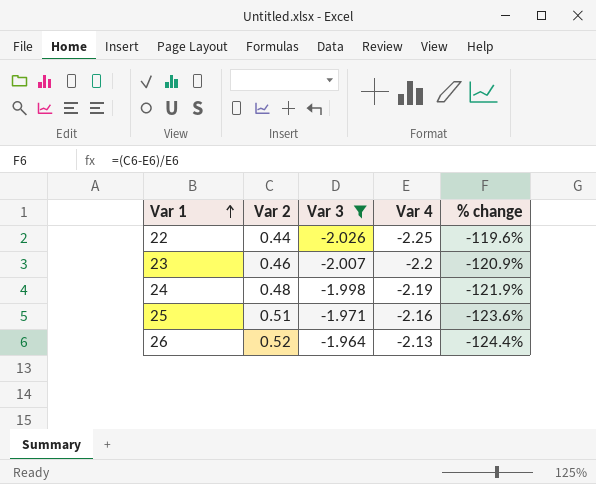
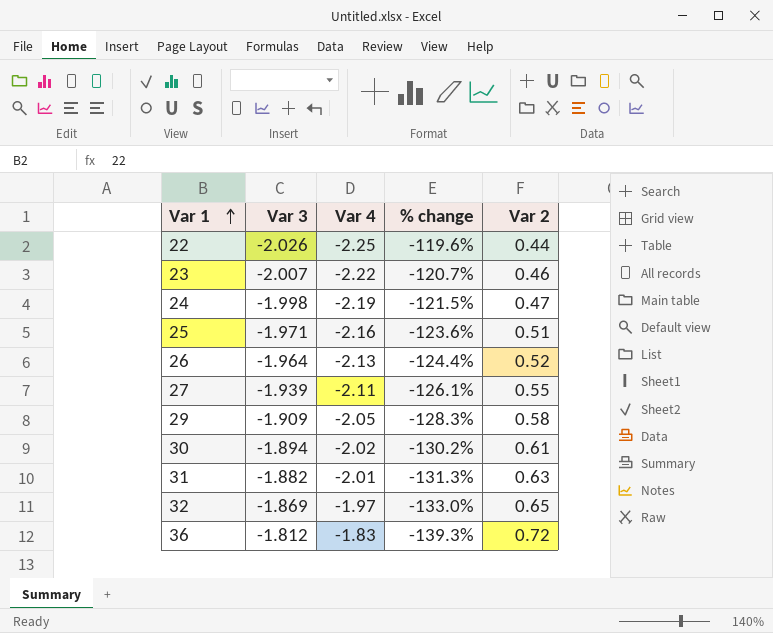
filter: Var 3 <= -1.964 -> none
column Var 2 | position: 2 -> 5
23 | Var 4: -2.2 -> -2.22
23 | % change: -120.9% -> -120.7%
24 | % change: -121.9% -> -121.5%
24 | Var 2: 0.48 -> 0.47

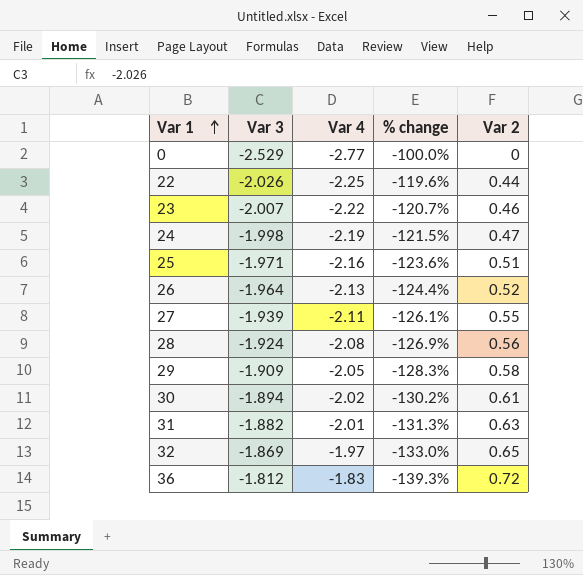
row 0: none -> -2.529 | -2.77 | -100.0% | 0
row 28: none -> -1.924 | -2.08 | -126.9% | 0.56

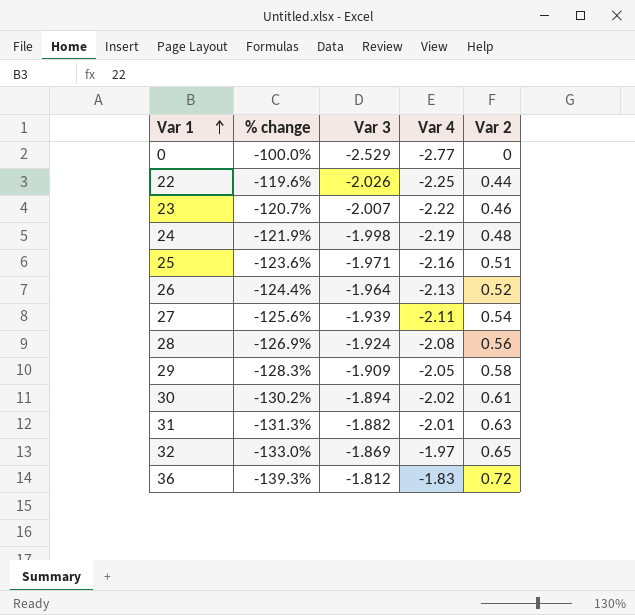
column % change | position: 4 -> 2
24 | % change: -121.5% -> -121.9%
24 | Var 2: 0.47 -> 0.48
27 | % change: -126.1% -> -125.6%
27 | Var 2: 0.55 -> 0.54

